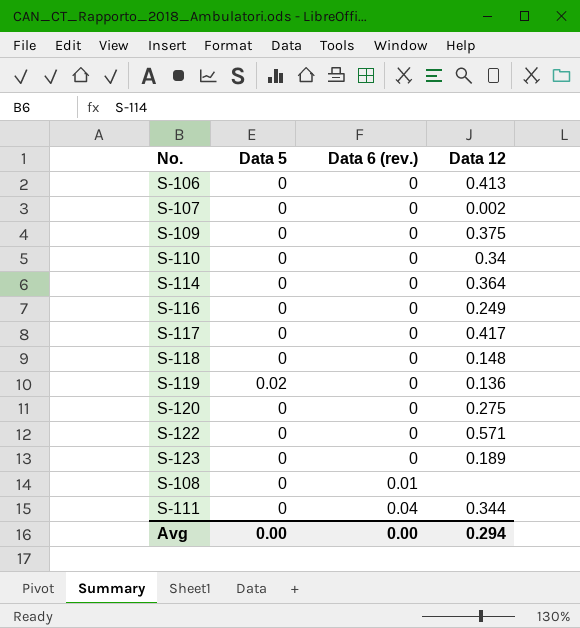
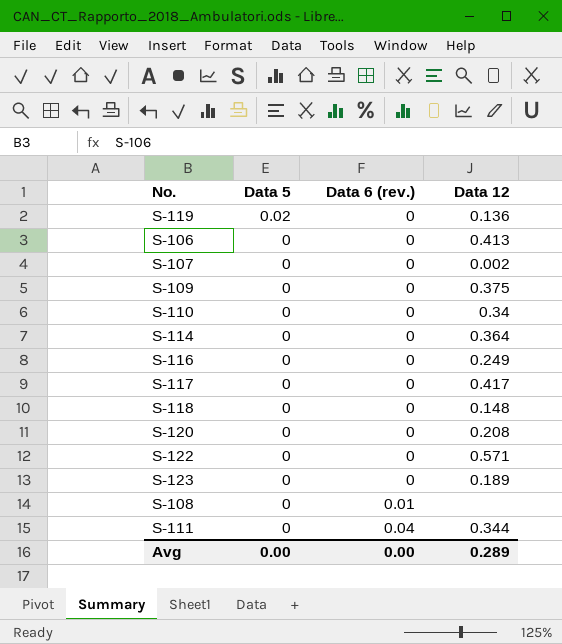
row order: Data 6 (rev.) ascending -> Data 5 descending
S-120 | Data 12: 0.275 -> 0.208
Avg | Data 12: 0.294 -> 0.289

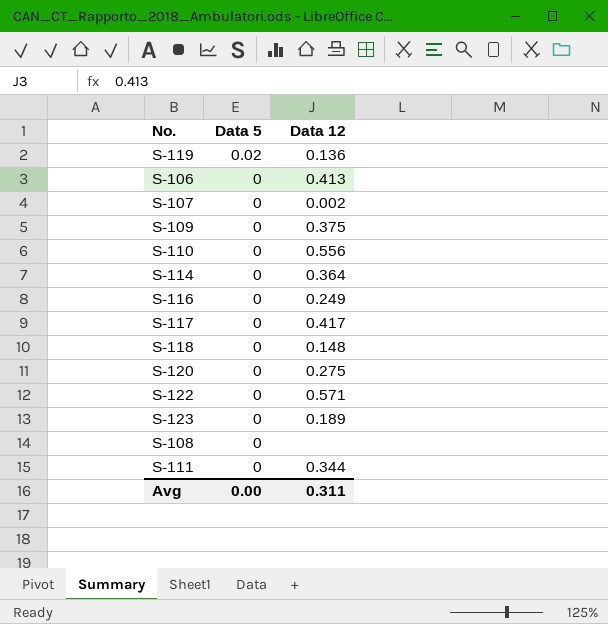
column Data 6 (rev.) | position: 3 -> none
S-110 | Data 12: 0.34 -> 0.556
S-120 | Data 12: 0.208 -> 0.275
Avg | Data 12: 0.289 -> 0.311

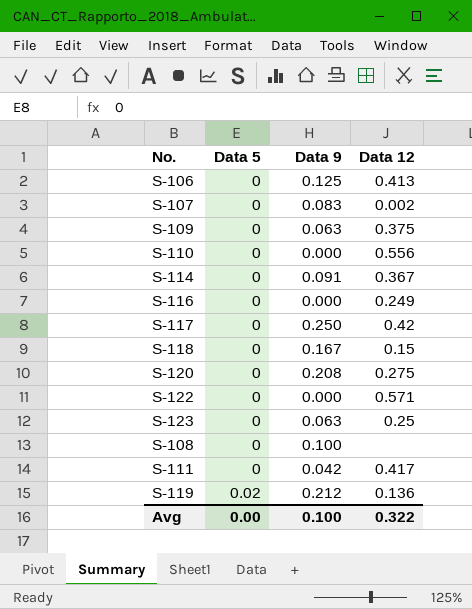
row order: Data 5 descending -> Data 5 ascending
column Data 9 | position: none -> 3
S-114 | Data 12: 0.364 -> 0.367
S-117 | Data 12: 0.417 -> 0.42
S-118 | Data 12: 0.148 -> 0.15
S-123 | Data 12: 0.189 -> 0.25
S-111 | Data 12: 0.344 -> 0.417
Avg | Data 12: 0.311 -> 0.322

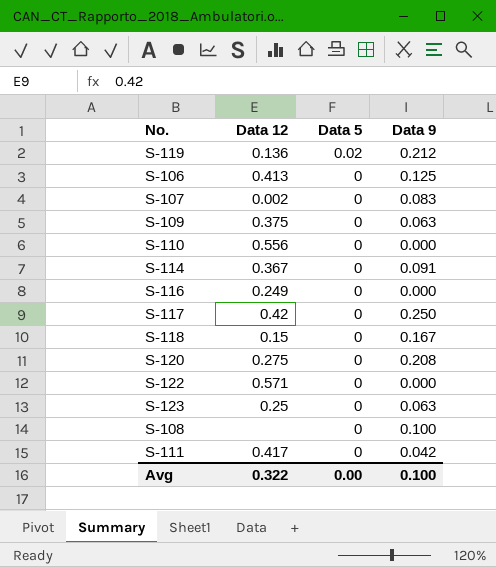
row order: Data 5 ascending -> Data 5 descending
column Data 12 | position: 4 -> 2

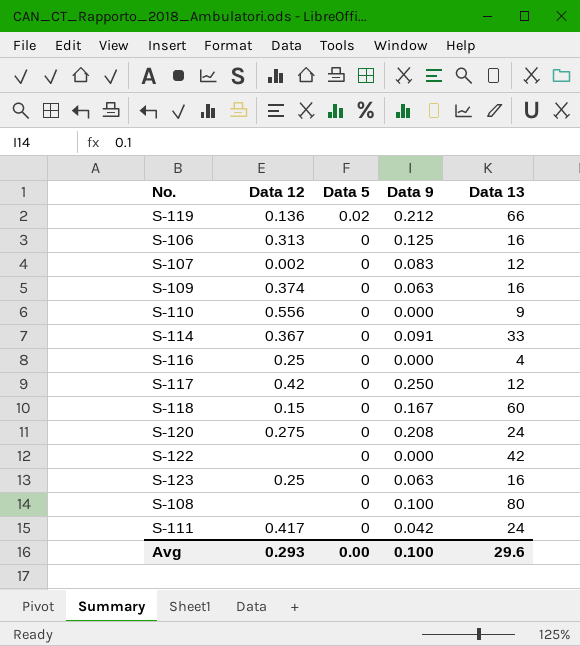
column Data 13 | position: none -> 5
S-106 | Data 12: 0.413 -> 0.313
S-109 | Data 12: 0.375 -> 0.374
S-116 | Data 12: 0.249 -> 0.25
S-122 | Data 12: 0.571 -> none
Avg | Data 12: 0.322 -> 0.293

